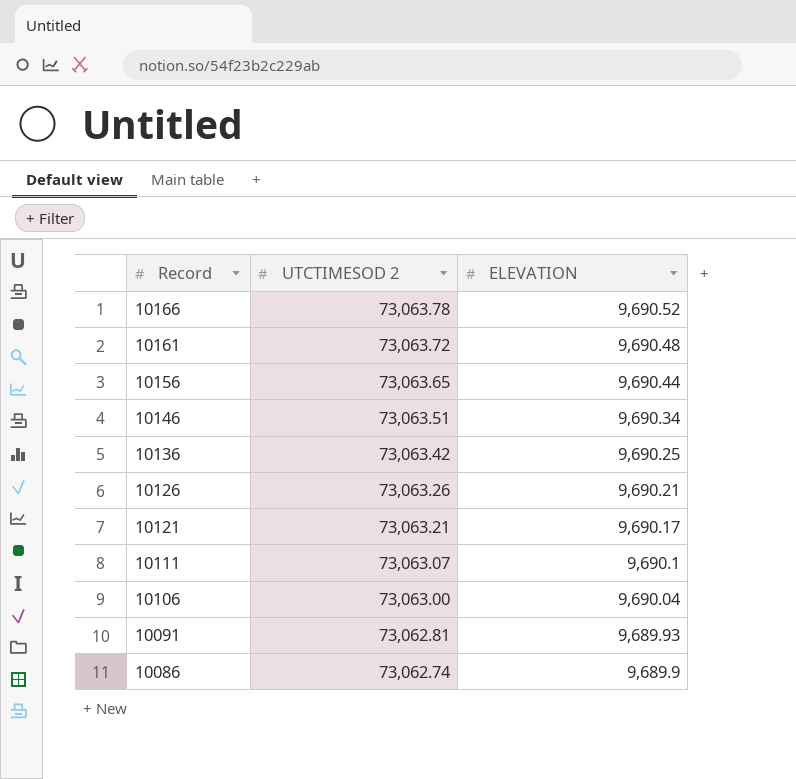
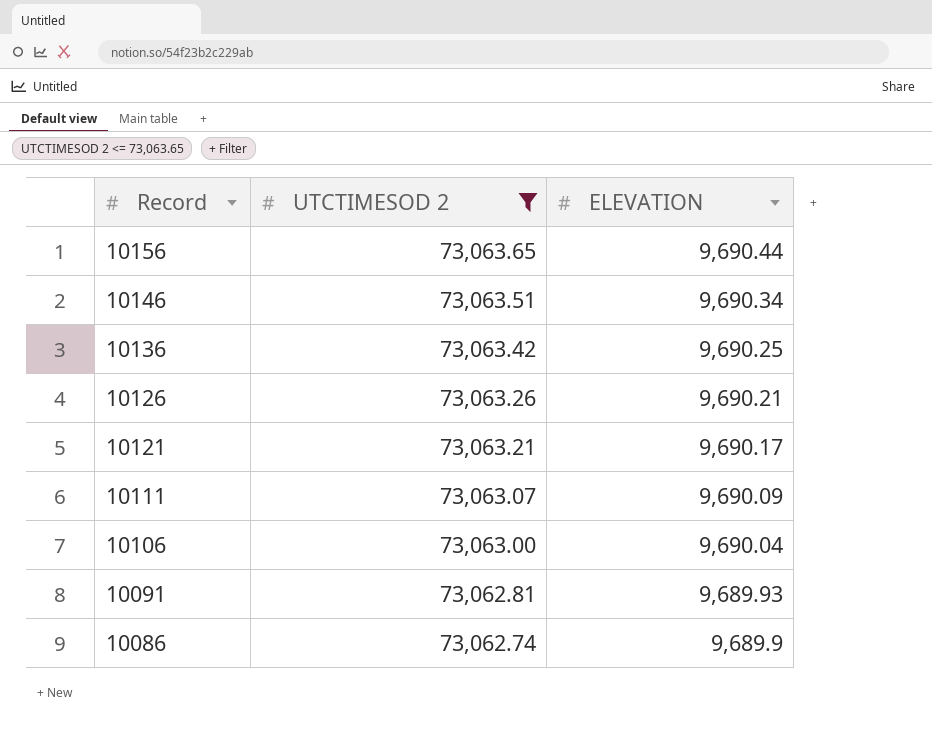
filter: none -> UTCTIMESOD 2 <= 73,063.65
10111 | ELEVATION: 9,690.1 -> 9,690.09

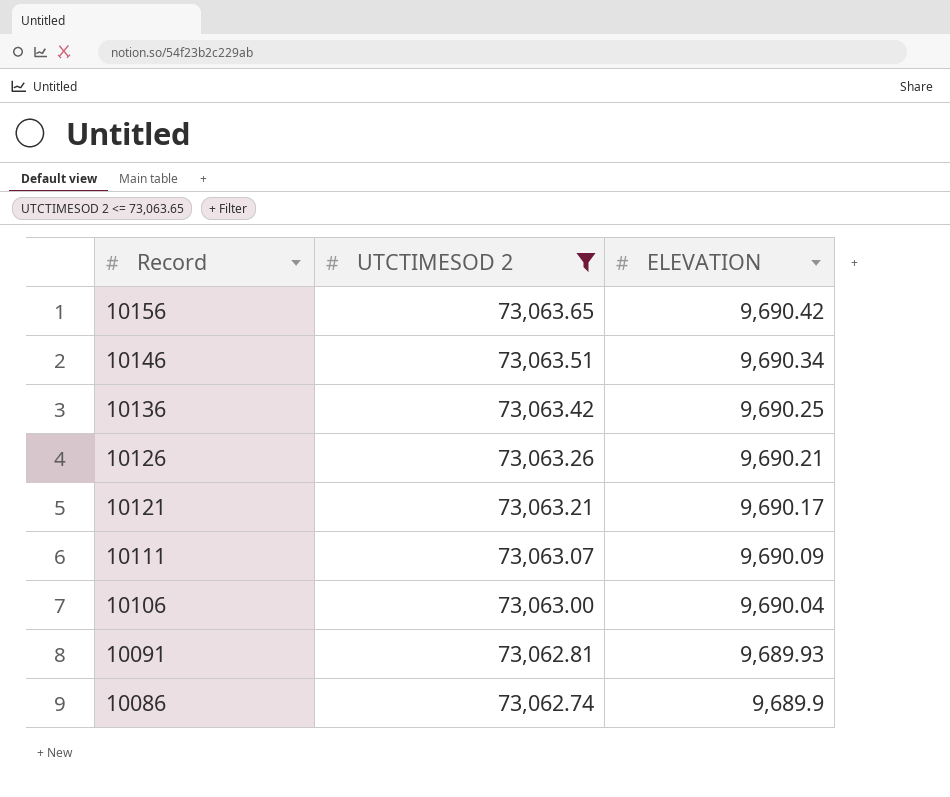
10156 | ELEVATION: 9,690.44 -> 9,690.42

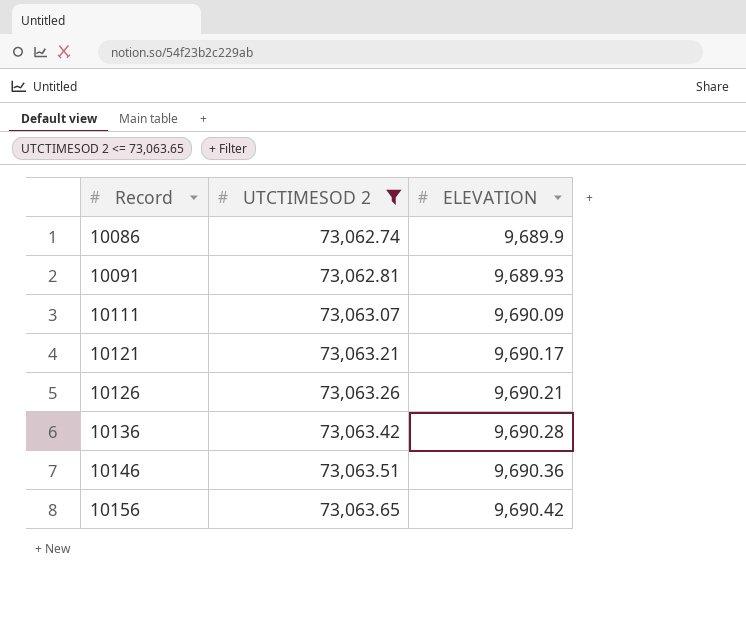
row order: Record descending -> Record ascending
row 10106: 73,063.00 | 9,690.04 -> none
10136 | ELEVATION: 9,690.25 -> 9,690.28
10146 | ELEVATION: 9,690.34 -> 9,690.36

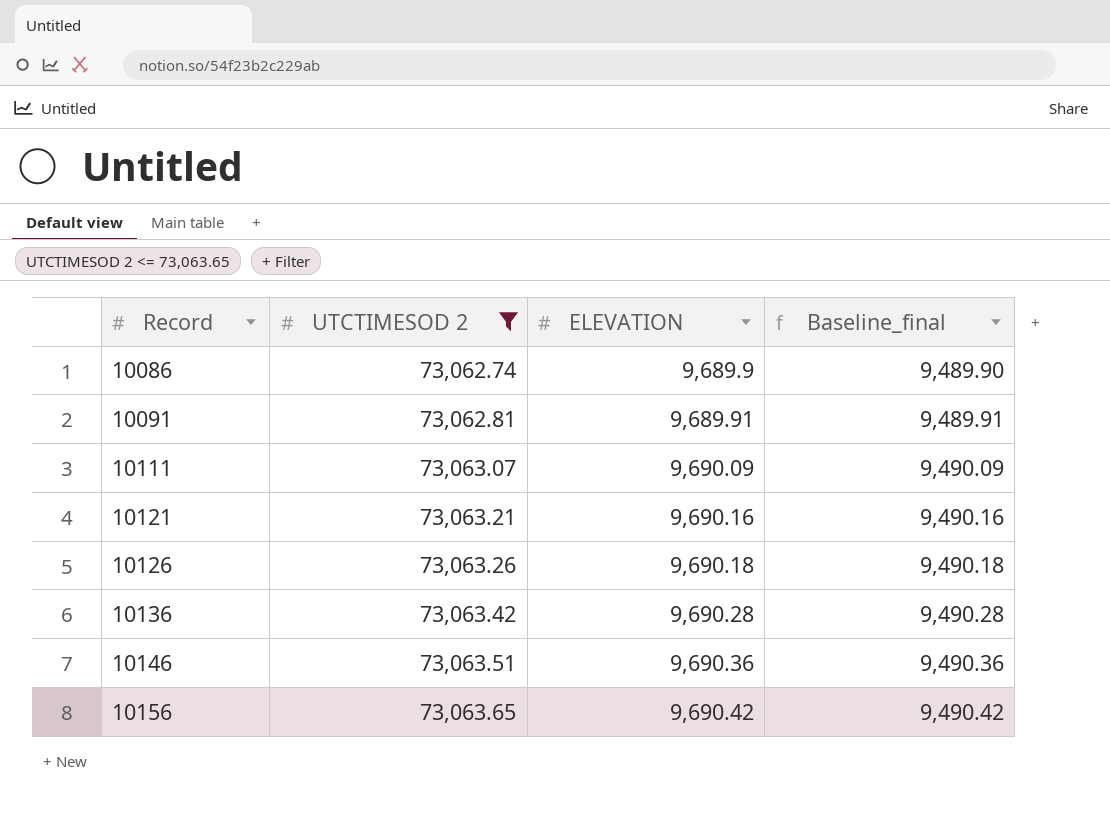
column Baseline_final | formula: none -> [ELEVATION] - 200
10091 | ELEVATION: 9,689.93 -> 9,689.91
10121 | ELEVATION: 9,690.17 -> 9,690.16
10126 | ELEVATION: 9,690.21 -> 9,690.18

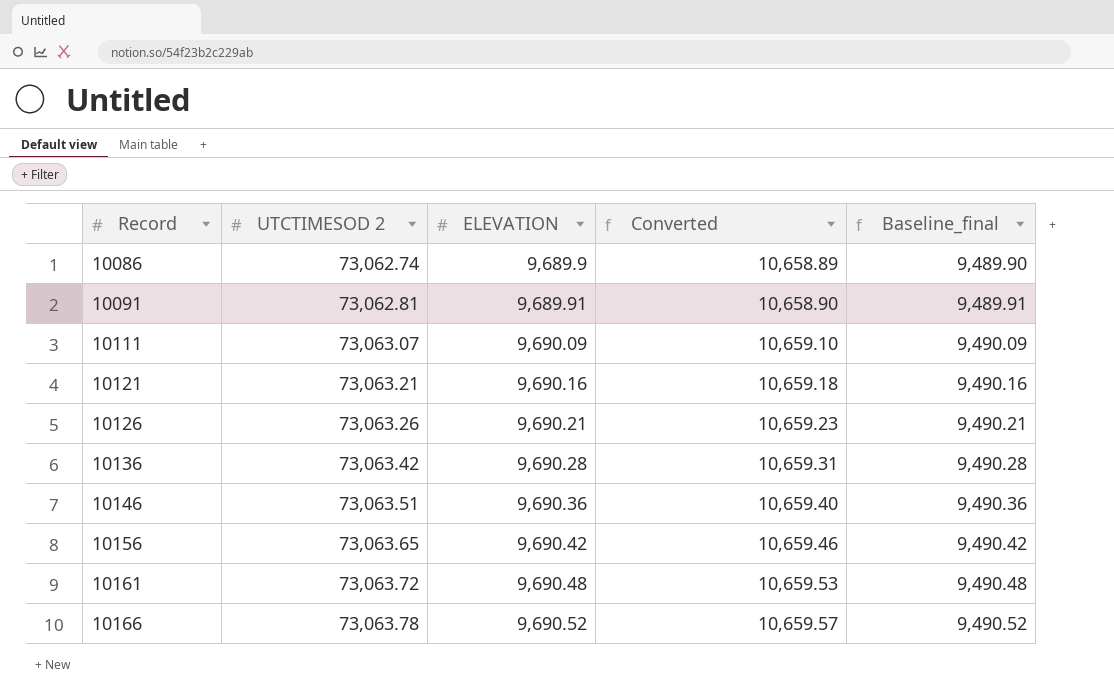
filter: UTCTIMESOD 2 <= 73,063.65 -> none
column Converted | formula: none -> [ELEVATION] * 1.1
10126 | ELEVATION: 9,690.18 -> 9,690.21
10126 | Baseline_final: 9,490.18 -> 9,490.21

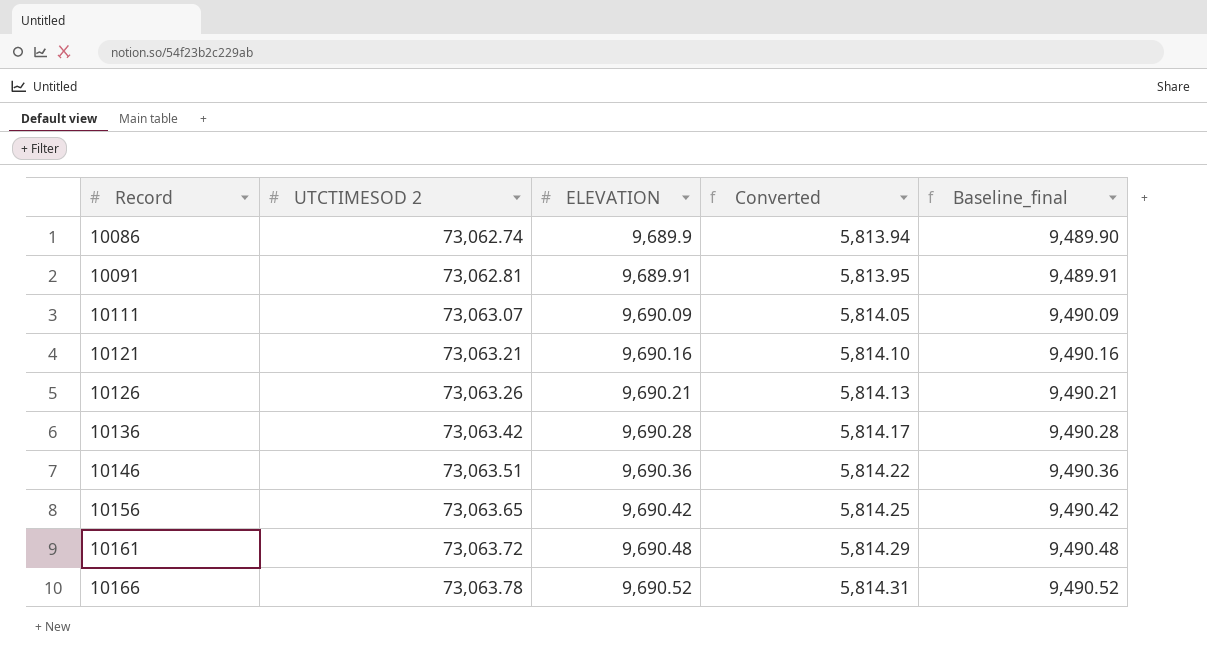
column Converted | formula: [ELEVATION] * 1.1 -> [ELEVATION] * 0.6

